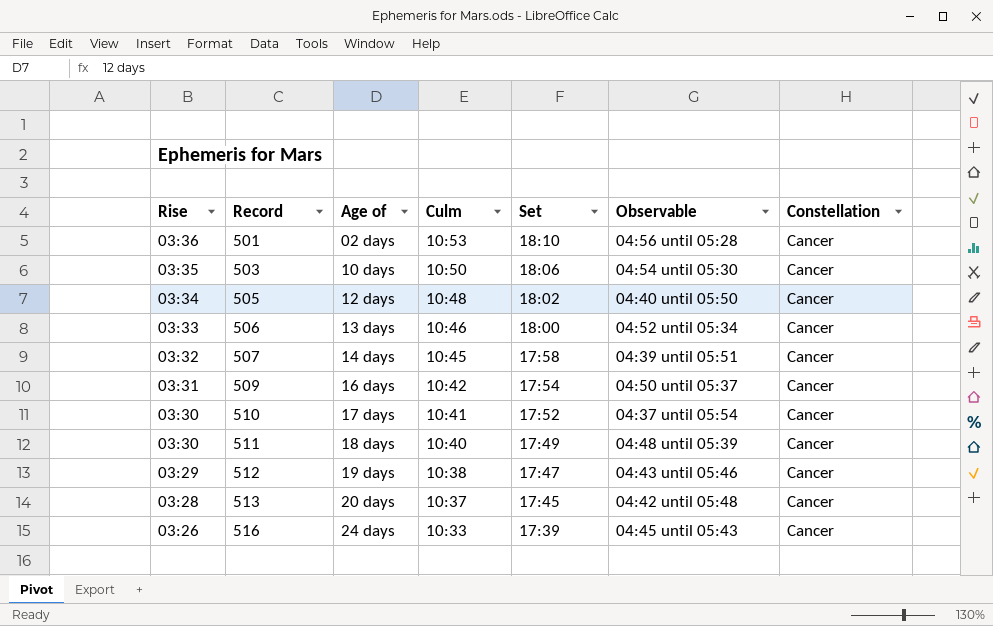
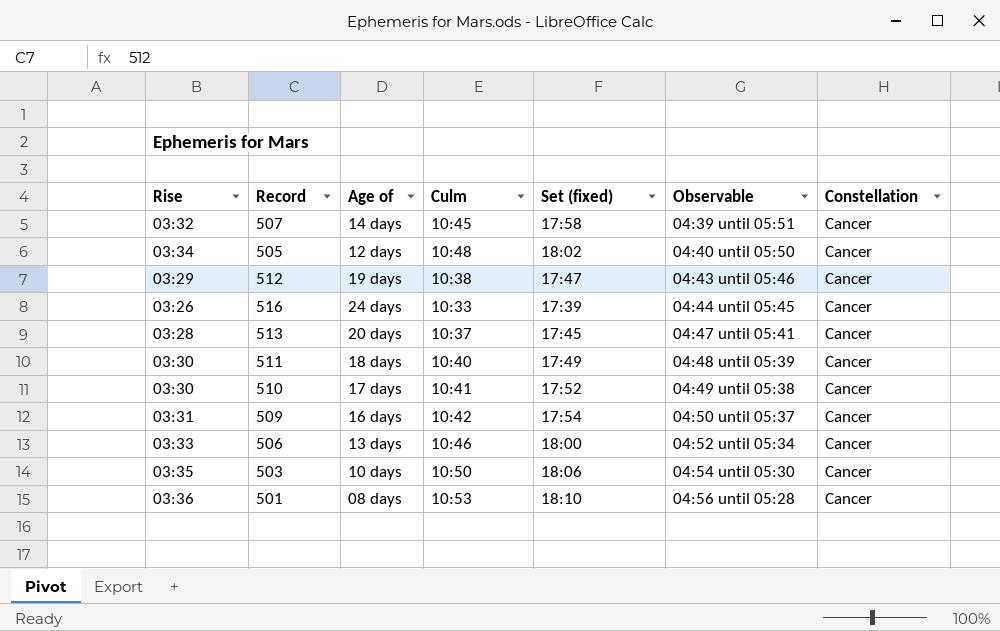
row order: Rise descending -> Observable ascending
column name: Set -> Set (fixed)
516 | Observable: 04:45 until 05:43 -> 04:44 until 05:45
513 | Observable: 04:42 until 05:48 -> 04:47 until 05:41
510 | Observable: 04:37 until 05:54 -> 04:49 until 05:38
501 | Age of: 02 days -> 08 days

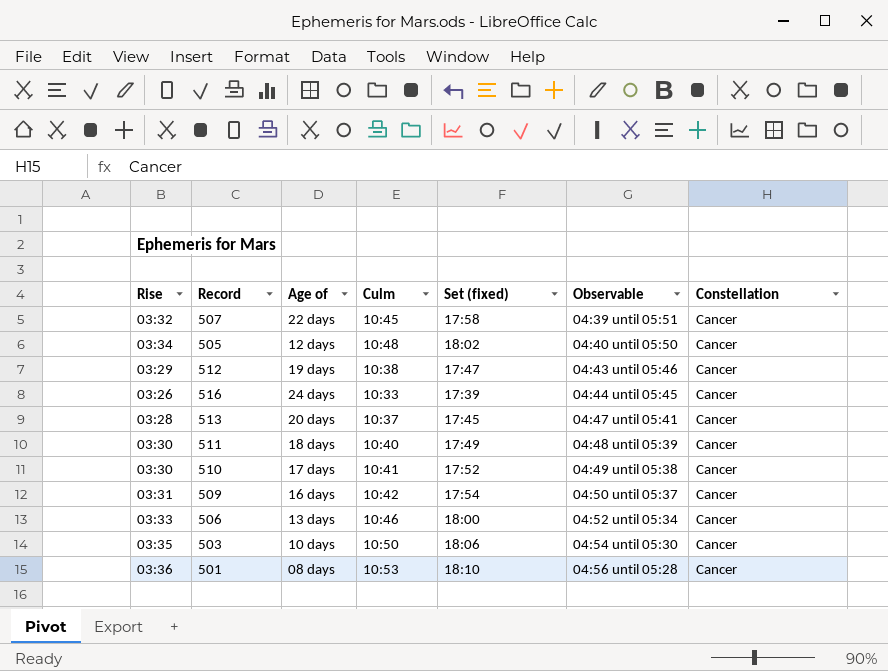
507 | Age of: 14 days -> 22 days

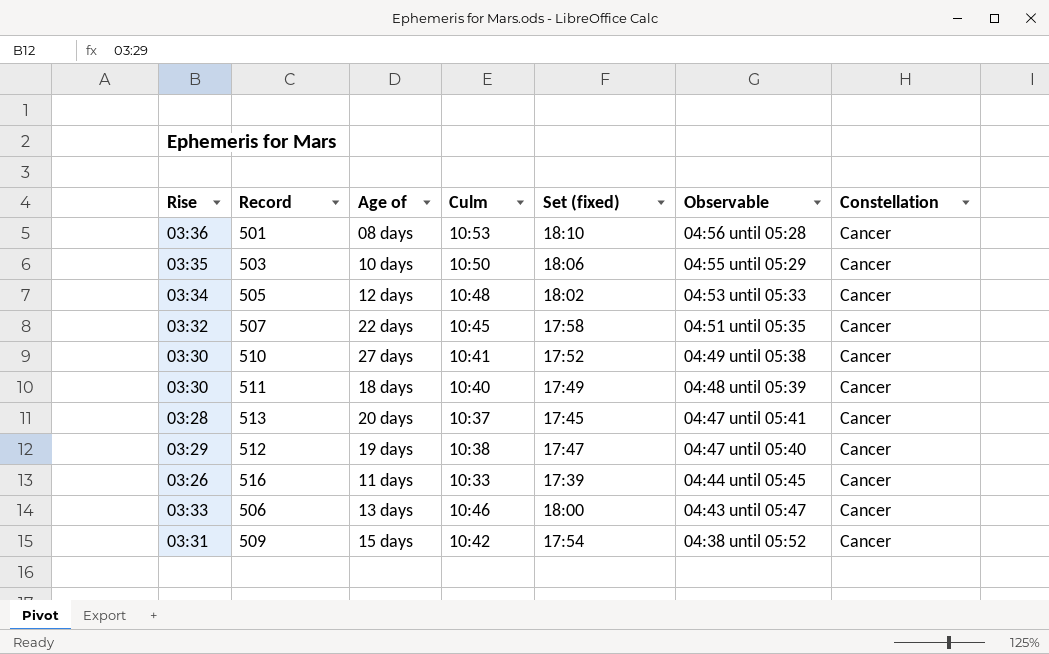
row order: Observable ascending -> Observable descending
503 | Observable: 04:54 until 05:30 -> 04:55 until 05:29
505 | Observable: 04:40 until 05:50 -> 04:53 until 05:33
507 | Observable: 04:39 until 05:51 -> 04:51 until 05:35
510 | Age of: 17 days -> 27 days
512 | Observable: 04:43 until 05:46 -> 04:47 until 05:40
516 | Age of: 24 days -> 11 days
506 | Observable: 04:52 until 05:34 -> 04:43 until 05:47
509 | Age of: 16 days -> 15 days
509 | Observable: 04:50 until 05:37 -> 04:38 until 05:52

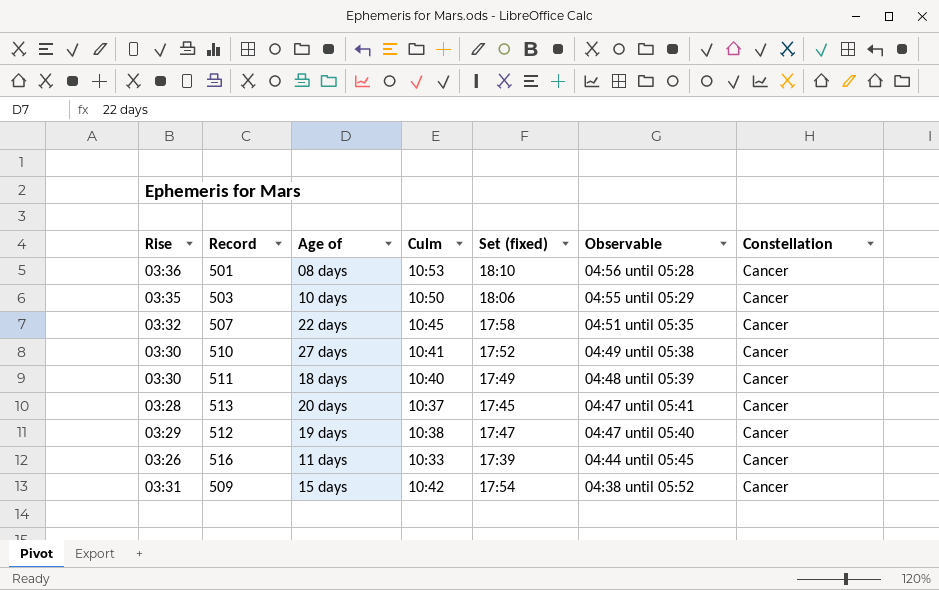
row 505: 03:34 | 12 days | 10:48 | 18:02 | 04:53 until 05:33 | Cancer -> none
row 506: 03:33 | 13 days | 10:46 | 18:00 | 04:43 until 05:47 | Cancer -> none

